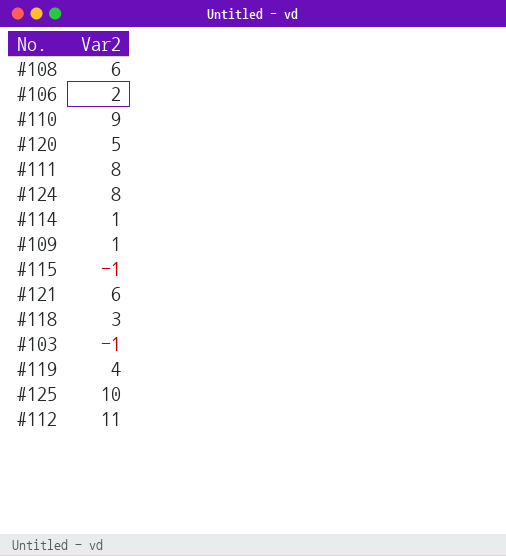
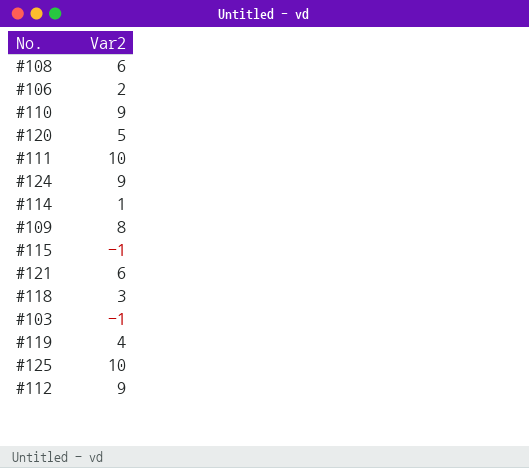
#111 | Var2: 8 -> 10
#124 | Var2: 8 -> 9
#109 | Var2: 1 -> 8
#112 | Var2: 11 -> 9

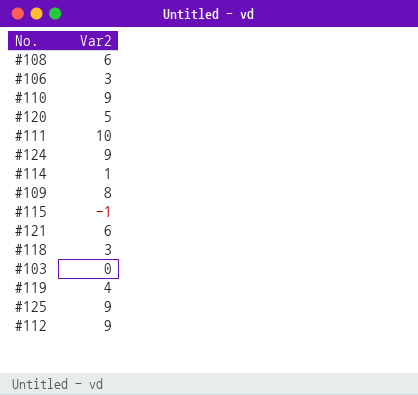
#106 | Var2: 2 -> 3
#103 | Var2: -1 -> 0
#125 | Var2: 10 -> 9

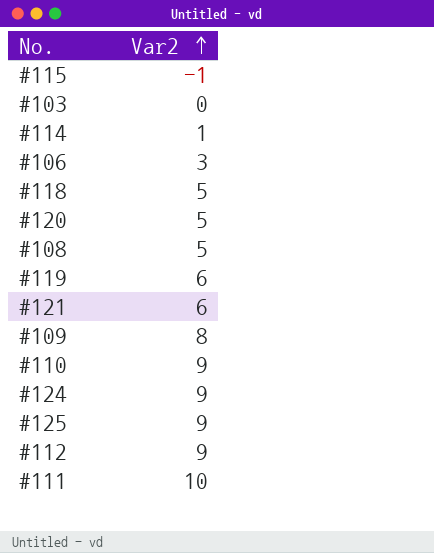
row order: none -> Var2 ascending
#118 | Var2: 3 -> 5
#108 | Var2: 6 -> 5
#119 | Var2: 4 -> 6

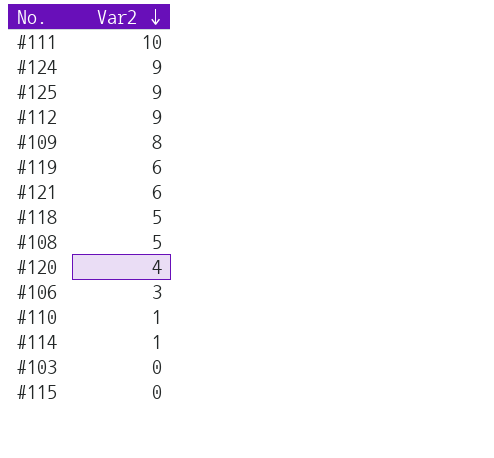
row order: Var2 ascending -> Var2 descending
#120 | Var2: 5 -> 4
#110 | Var2: 9 -> 1
#115 | Var2: -1 -> 0

